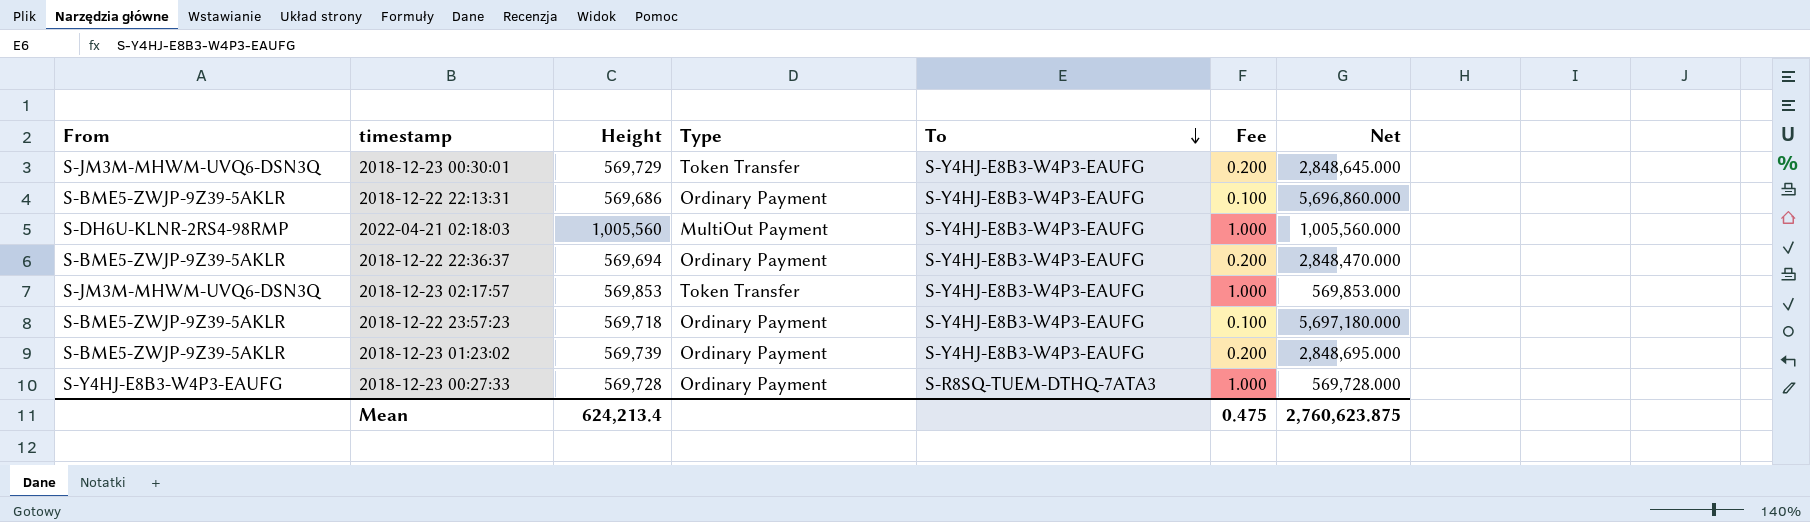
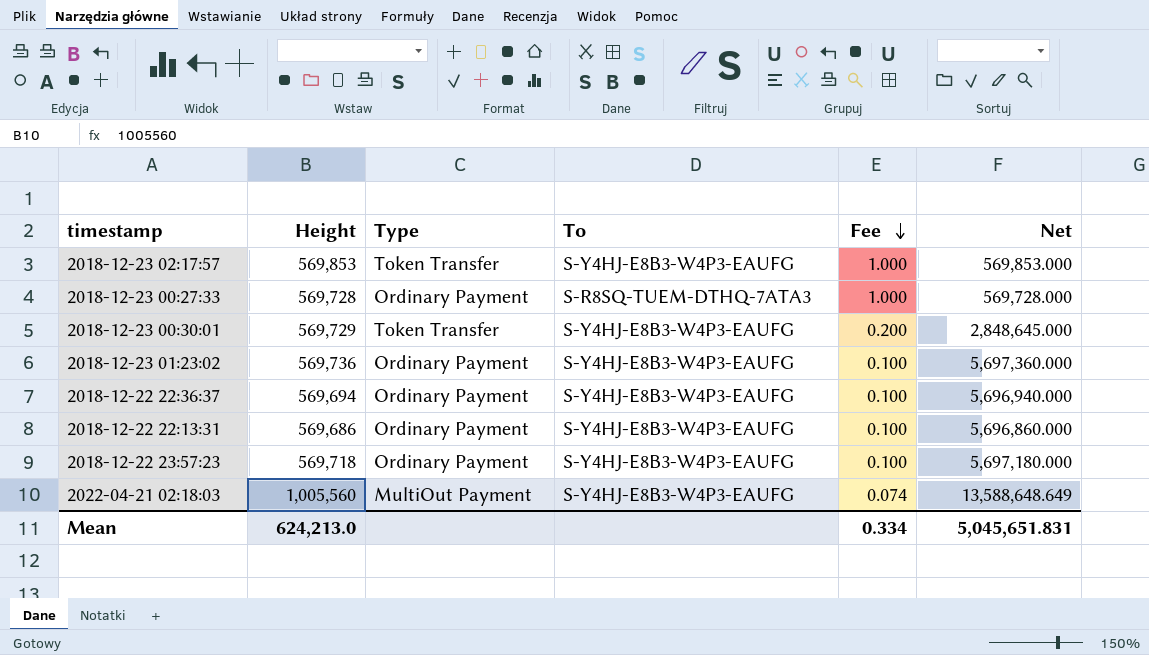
row order: To descending -> Fee descending
column From | position: 1 -> none
2018-12-23 01:23:02 | Height: 569,739 -> 569,736
2018-12-23 01:23:02 | Fee: 0.200 -> 0.100
2018-12-23 01:23:02 | Net: 2,848,695.000 -> 5,697,360.000
2018-12-22 22:36:37 | Fee: 0.200 -> 0.100
2018-12-22 22:36:37 | Net: 2,848,470.000 -> 5,696,940.000
2022-04-21 02:18:03 | Fee: 1.000 -> 0.074
2022-04-21 02:18:03 | Net: 1,005,560.000 -> 13,588,648.649
Mean | Height: 624,213.4 -> 624,213.0
Mean | Fee: 0.475 -> 0.334
Mean | Net: 2,760,623.875 -> 5,045,651.831

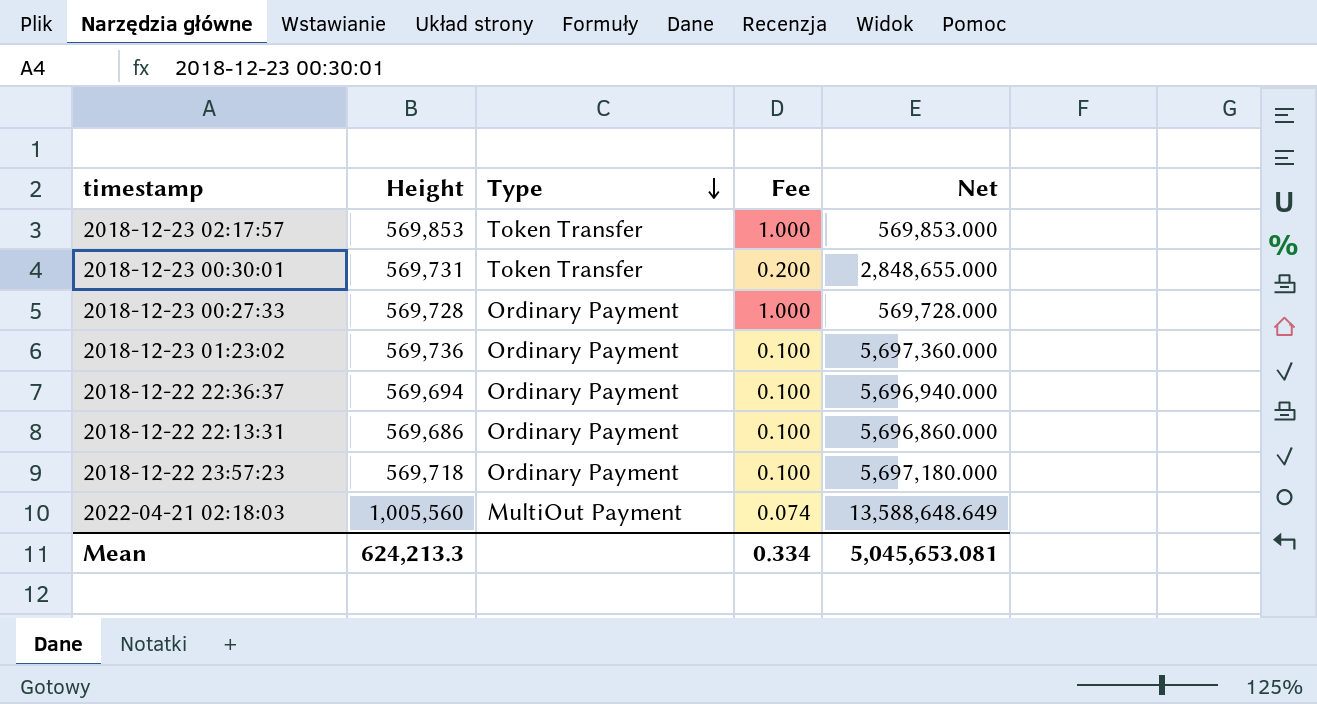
row order: Fee descending -> Type descending
column To | position: 4 -> none
2018-12-23 00:30:01 | Height: 569,729 -> 569,731
2018-12-23 00:30:01 | Net: 2,848,645.000 -> 2,848,655.000
Mean | Height: 624,213.0 -> 624,213.3
Mean | Net: 5,045,651.831 -> 5,045,653.081

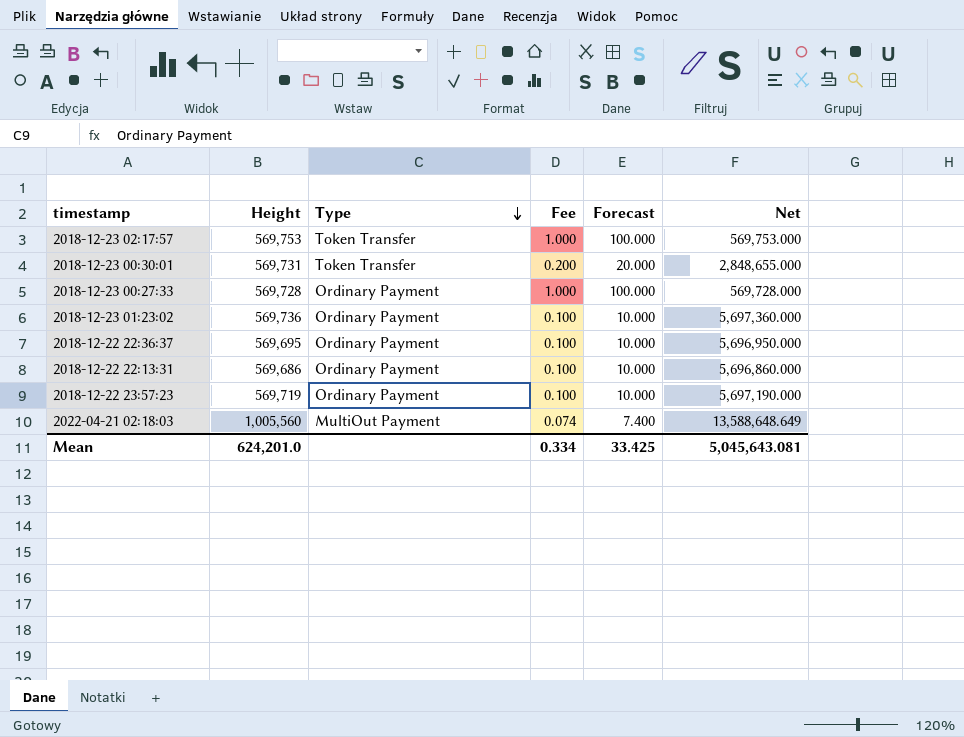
column Forecast | formula: none -> [Fee] * 100
2018-12-23 02:17:57 | Height: 569,853 -> 569,753
2018-12-23 02:17:57 | Net: 569,853.000 -> 569,753.000
2018-12-22 22:36:37 | Height: 569,694 -> 569,695
2018-12-22 22:36:37 | Net: 5,696,940.000 -> 5,696,950.000
2018-12-22 23:57:23 | Height: 569,718 -> 569,719
2018-12-22 23:57:23 | Net: 5,697,180.000 -> 5,697,190.000
Mean | Height: 624,213.3 -> 624,201.0
Mean | Net: 5,045,653.081 -> 5,045,643.081

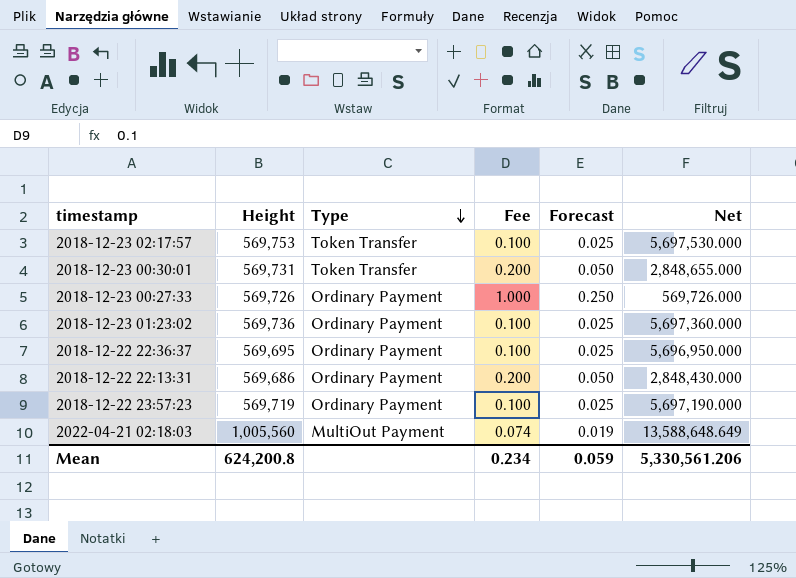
column Forecast | formula: [Fee] * 100 -> [Fee] * 0.25
2018-12-23 02:17:57 | Fee: 1.000 -> 0.100
2018-12-23 02:17:57 | Net: 569,753.000 -> 5,697,530.000
2018-12-23 00:27:33 | Height: 569,728 -> 569,726
2018-12-23 00:27:33 | Net: 569,728.000 -> 569,726.000
2018-12-22 22:13:31 | Fee: 0.100 -> 0.200
2018-12-22 22:13:31 | Net: 5,696,860.000 -> 2,848,430.000
Mean | Height: 624,201.0 -> 624,200.8
Mean | Fee: 0.334 -> 0.234
Mean | Forecast: 33.425 -> 0.059
Mean | Net: 5,045,643.081 -> 5,330,561.206

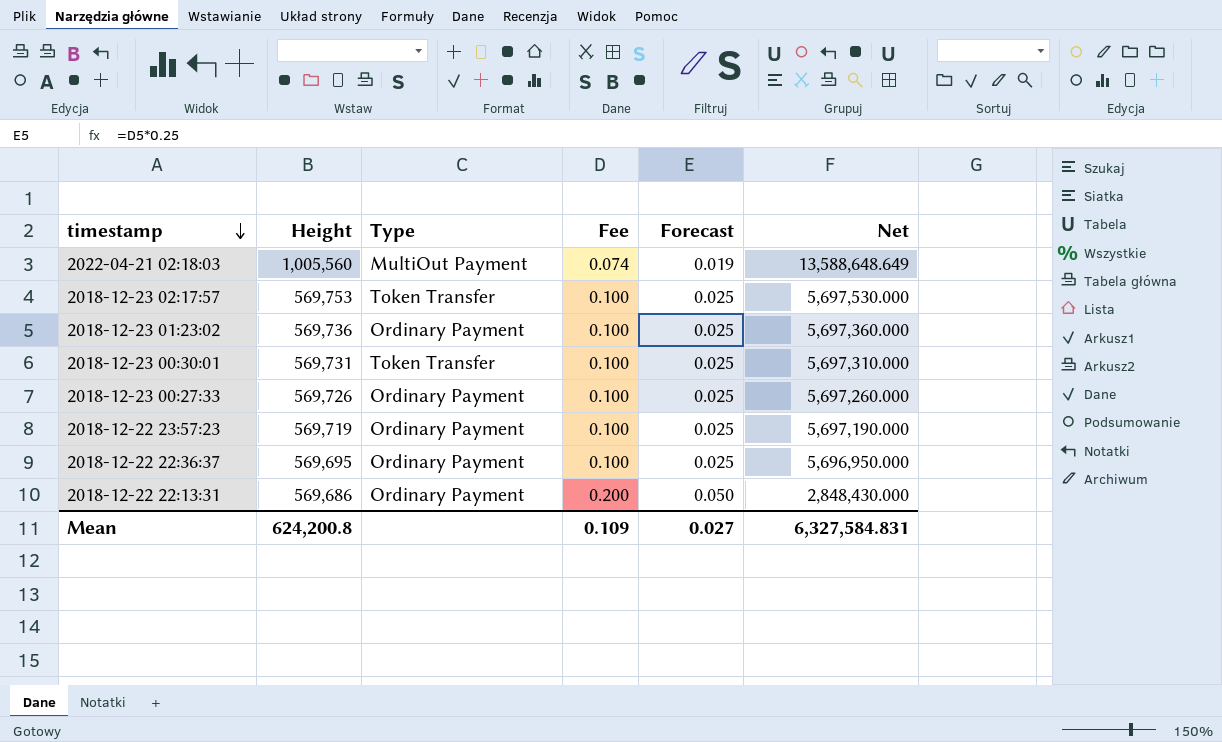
row order: Type descending -> timestamp descending
2018-12-23 00:30:01 | Fee: 0.200 -> 0.100
2018-12-23 00:30:01 | Forecast: 0.050 -> 0.025
2018-12-23 00:30:01 | Net: 2,848,655.000 -> 5,697,310.000
2018-12-23 00:27:33 | Fee: 1.000 -> 0.100
2018-12-23 00:27:33 | Forecast: 0.250 -> 0.025
2018-12-23 00:27:33 | Net: 569,726.000 -> 5,697,260.000
Mean | Fee: 0.234 -> 0.109
Mean | Forecast: 0.059 -> 0.027
Mean | Net: 5,330,561.206 -> 6,327,584.831

